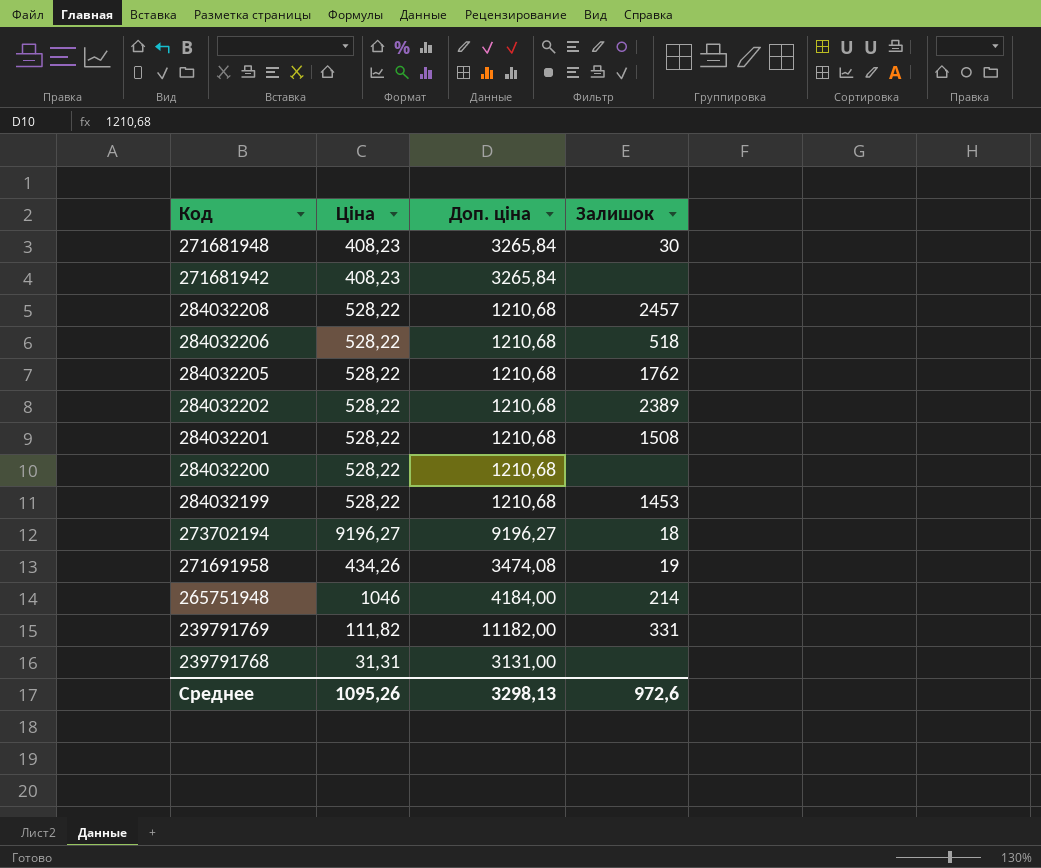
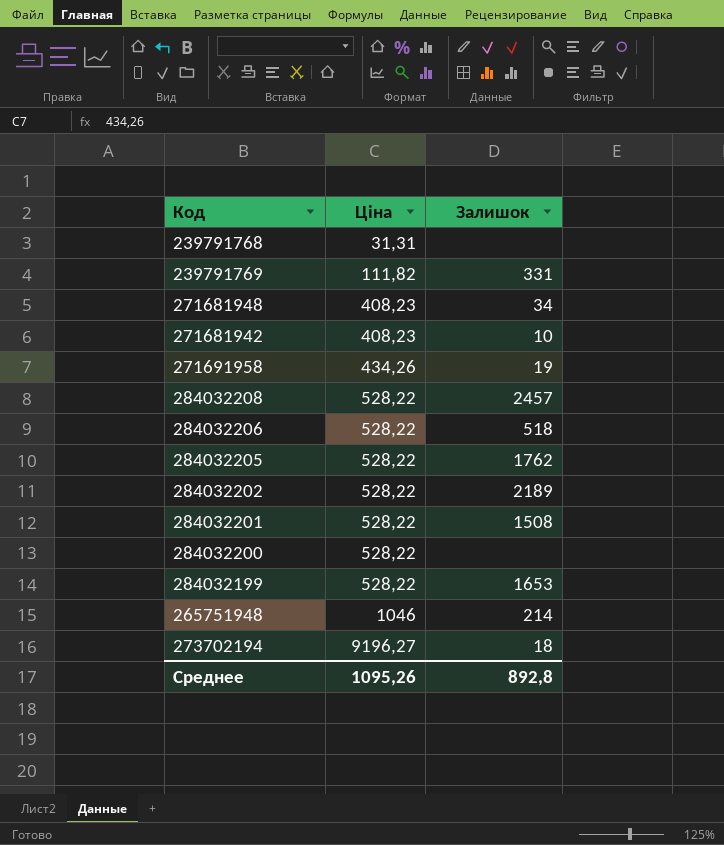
row order: none -> Ціна ascending
column Доп. ціна | position: 3 -> none
271681948 | Залишок: 30 -> 34
271681942 | Залишок: none -> 10
284032202 | Залишок: 2389 -> 2189
284032199 | Залишок: 1453 -> 1653
Среднее | Залишок: 972,6 -> 892,8

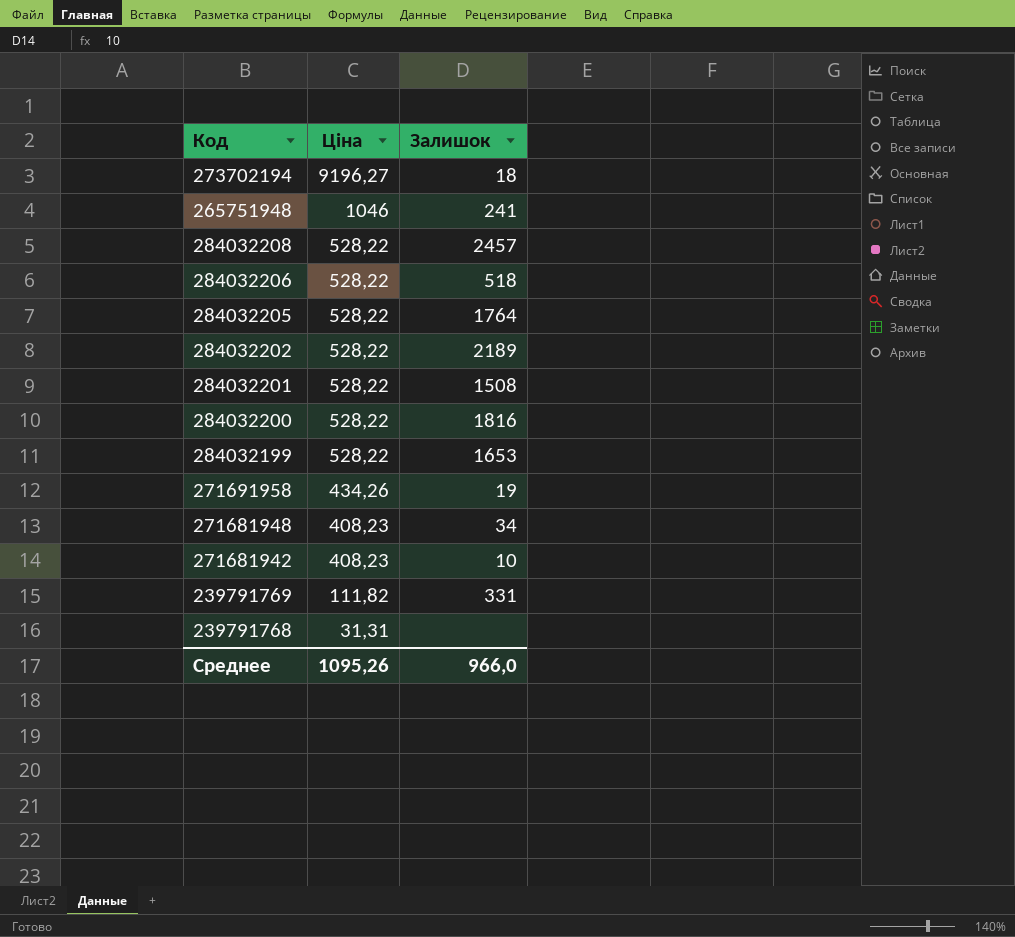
row order: Ціна ascending -> Ціна descending
265751948 | Залишок: 214 -> 241
284032205 | Залишок: 1762 -> 1764
284032200 | Залишок: none -> 1816
Среднее | Залишок: 892,8 -> 966,0

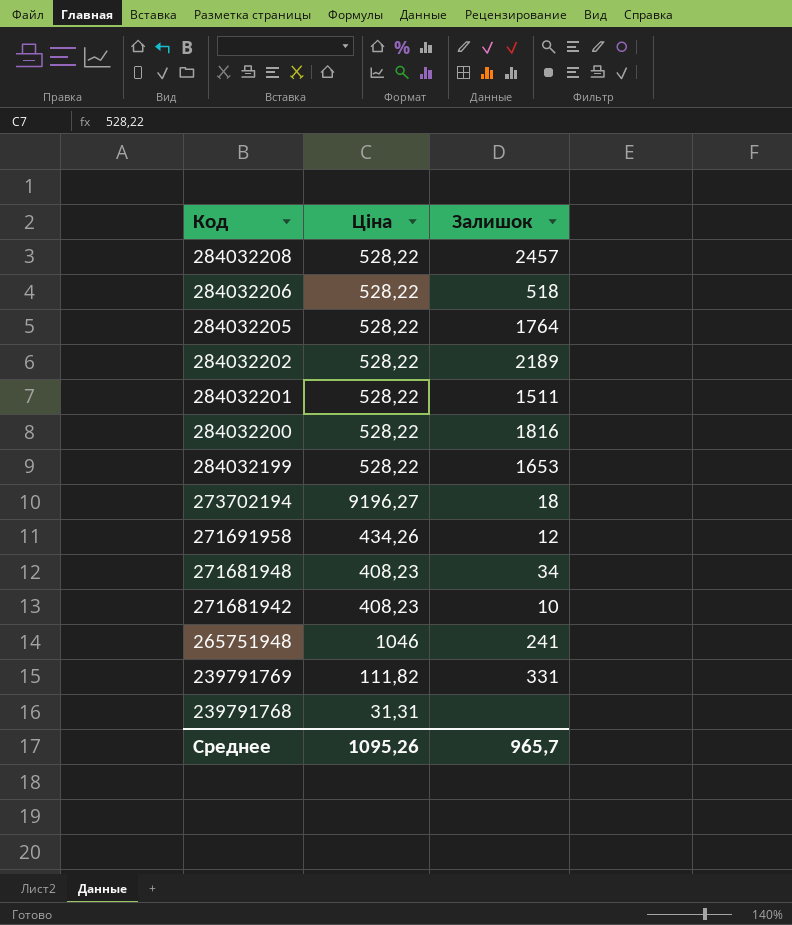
row order: Ціна descending -> Код descending
284032201 | Залишок: 1508 -> 1511
271691958 | Залишок: 19 -> 12
Среднее | Залишок: 966,0 -> 965,7

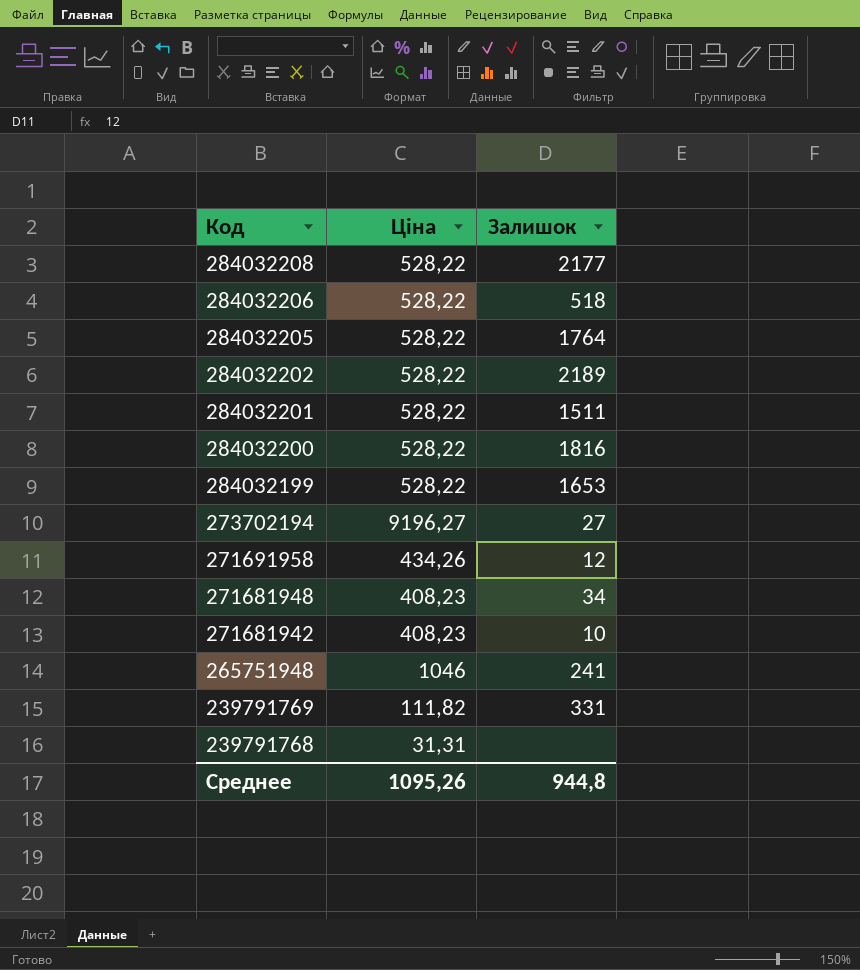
284032208 | Залишок: 2457 -> 2177
273702194 | Залишок: 18 -> 27
Среднее | Залишок: 965,7 -> 944,8

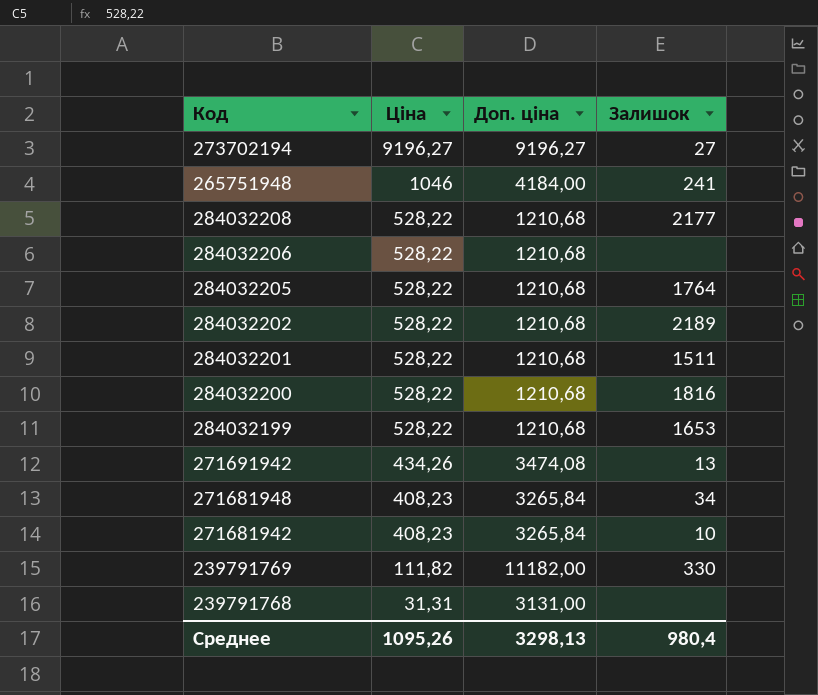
row order: Код descending -> Ціна descending
column Доп. ціна | position: none -> 3
row 271691958: 434,26 | 12 -> none
284032206 | Залишок: 518 -> none
row 271691942: none -> 434,26 | 3474,08 | 13
239791769 | Залишок: 331 -> 330
Среднее | Залишок: 944,8 -> 980,4

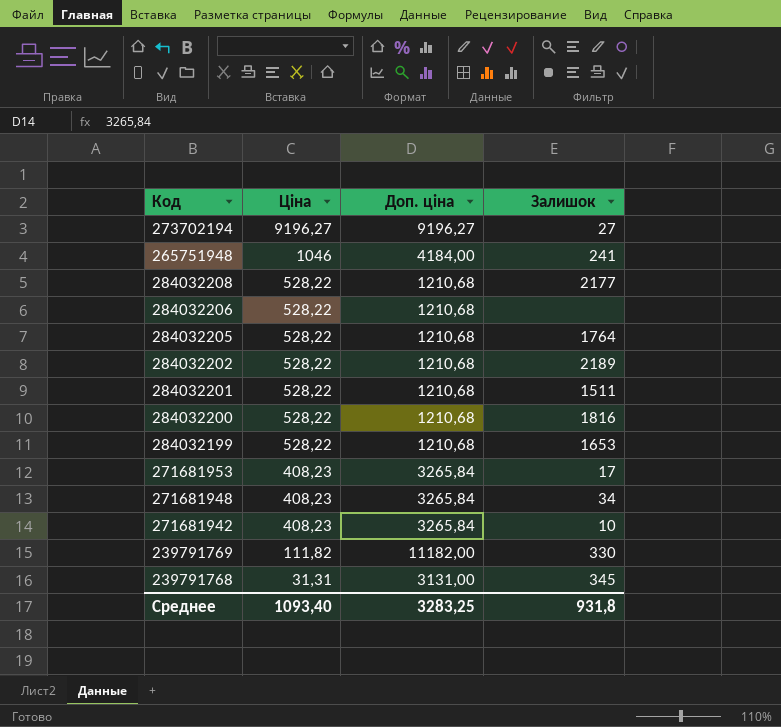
row 271691942: 434,26 | 3474,08 | 13 -> none
row 271681953: none -> 408,23 | 3265,84 | 17
239791768 | Залишок: none -> 345
Среднее | Ціна: 1095,26 -> 1093,40
Среднее | Доп. ціна: 3298,13 -> 3283,25
Среднее | Залишок: 980,4 -> 931,8

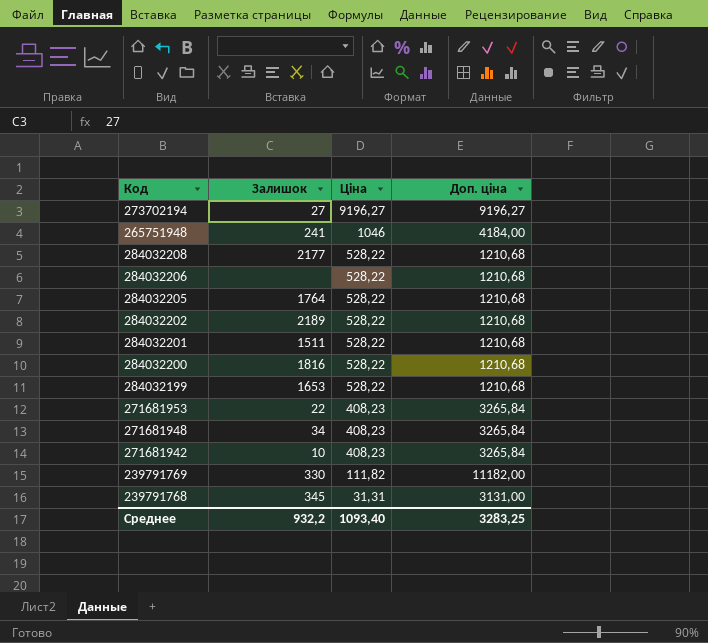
column Залишок | position: 4 -> 2
271681953 | Залишок: 17 -> 22
Среднее | Залишок: 931,8 -> 932,2

